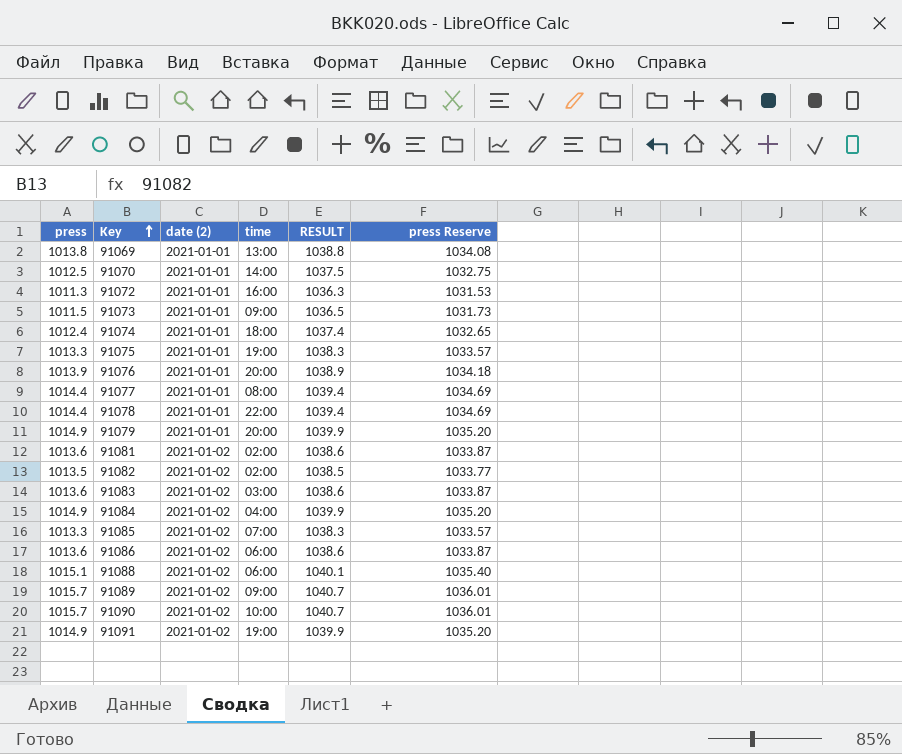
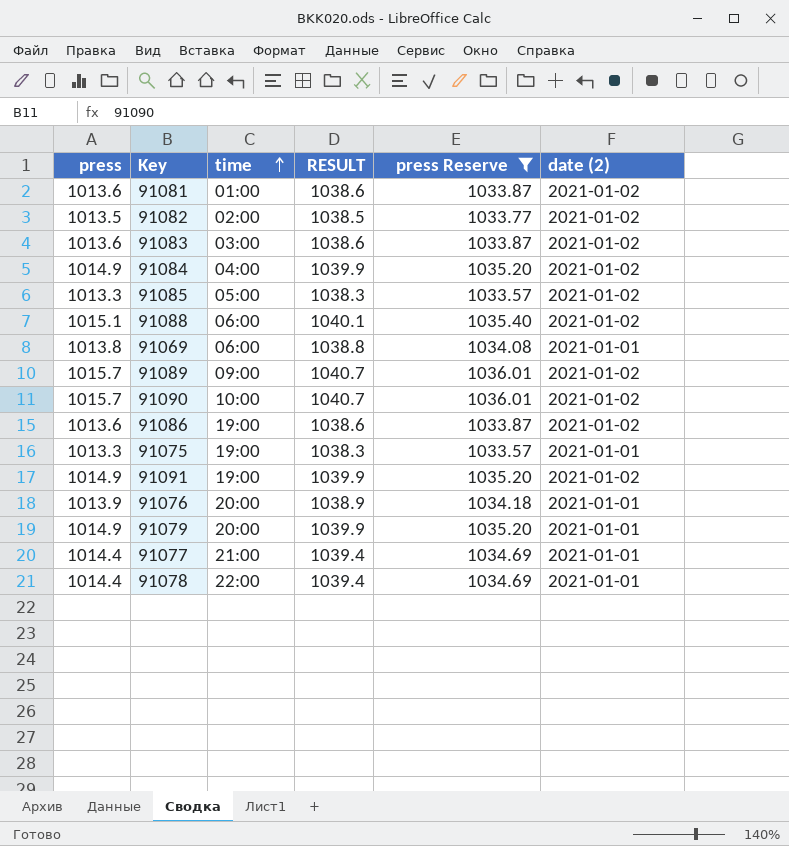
filter: none -> press Reserve >= 1033.57
row order: Key ascending -> time ascending
column date (2) | position: 3 -> 6
91081 | time: 02:00 -> 01:00
91085 | time: 07:00 -> 05:00
91069 | time: 13:00 -> 06:00
91086 | time: 06:00 -> 19:00
91077 | time: 08:00 -> 21:00

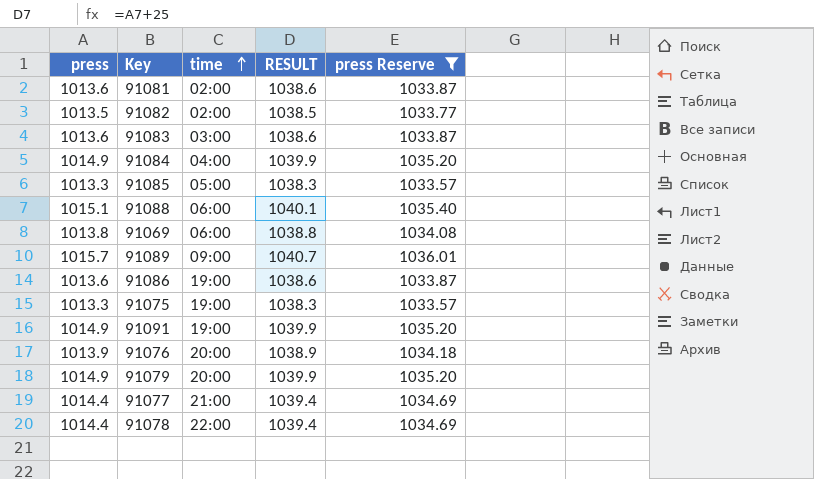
column date (2) | position: 6 -> none
row 91090: 1015.7 | 10:00 | 1040.7 | 1036.01 | 2021-01-02 -> none
91081 | time: 01:00 -> 02:00

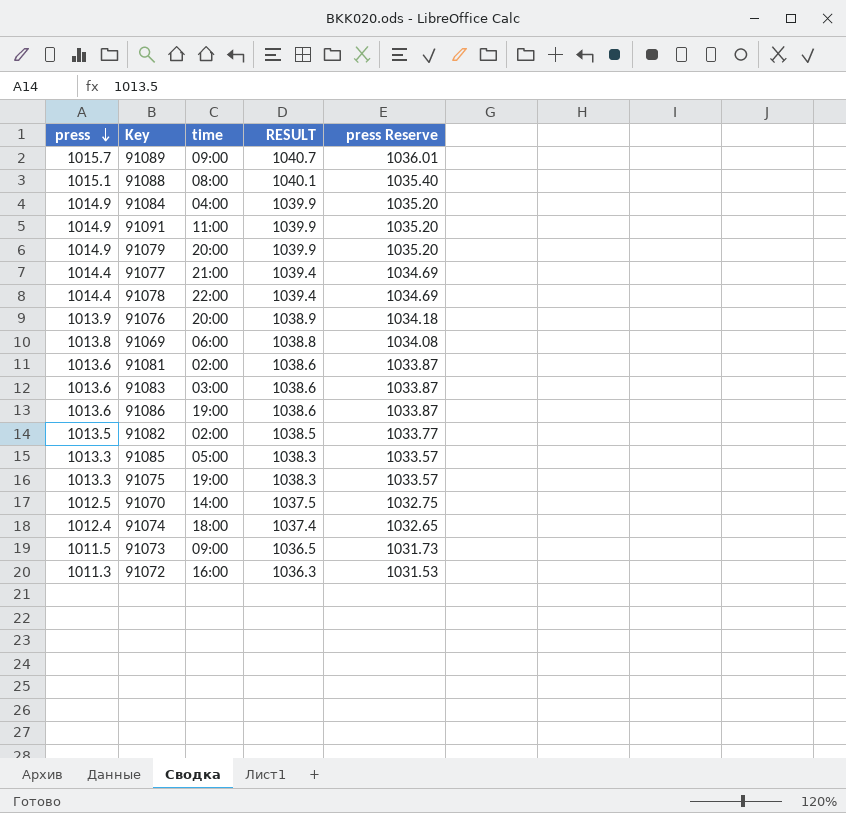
filter: press Reserve >= 1033.57 -> none
row order: time ascending -> press descending
91088 | time: 06:00 -> 08:00
91091 | time: 19:00 -> 11:00

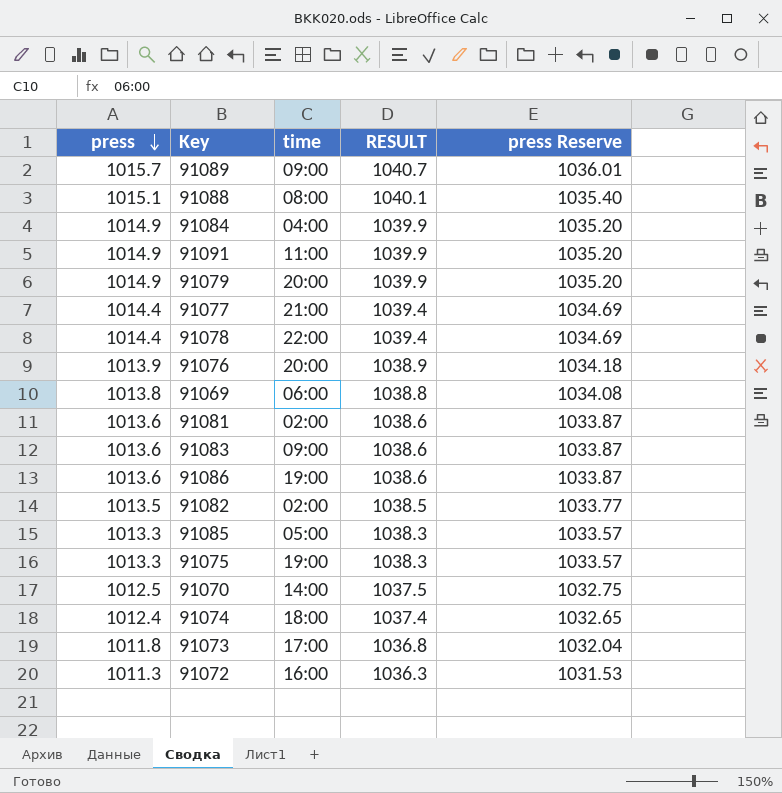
91083 | time: 03:00 -> 09:00
91073 | press: 1011.5 -> 1011.8
91073 | time: 09:00 -> 17:00
91073 | RESULT: 1036.5 -> 1036.8
91073 | press Reserve: 1031.73 -> 1032.04

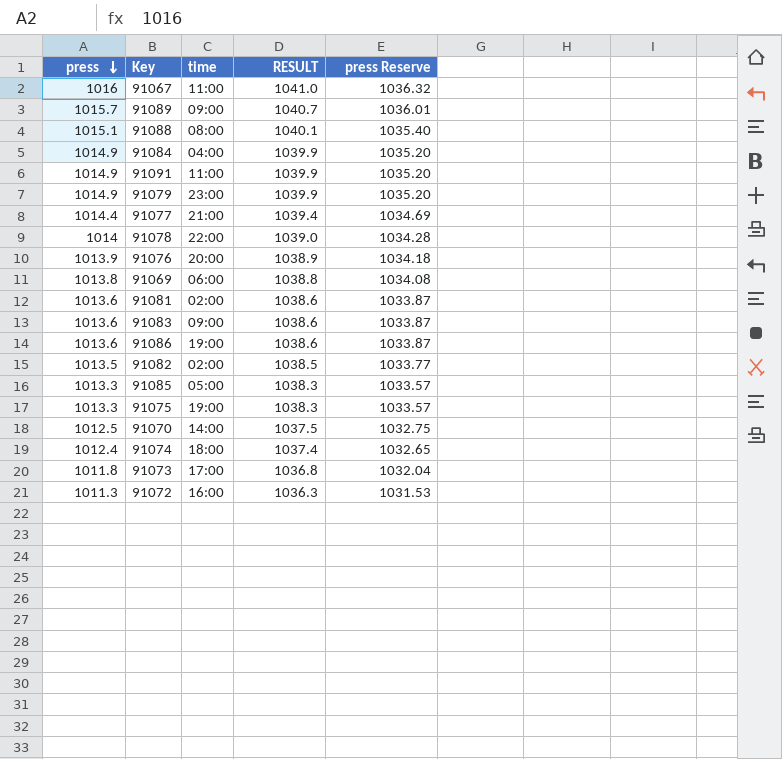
row 91067: none -> 1016 | 11:00 | 1041.0 | 1036.32
91079 | time: 20:00 -> 23:00
91078 | press: 1014.4 -> 1014
91078 | RESULT: 1039.4 -> 1039.0
91078 | press Reserve: 1034.69 -> 1034.28

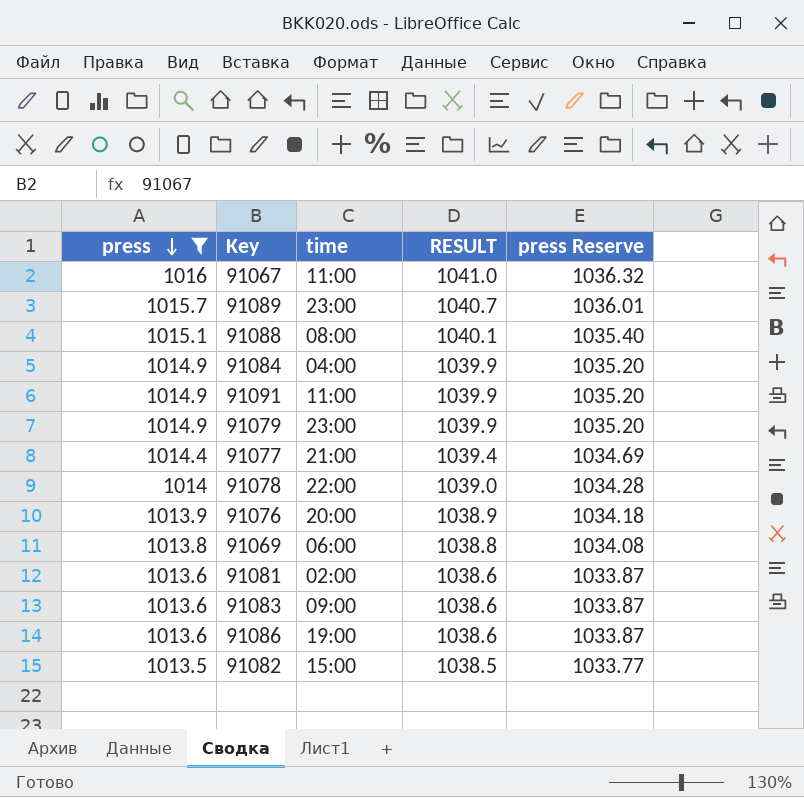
filter: none -> press >= 1013.5
91089 | time: 09:00 -> 23:00
91082 | time: 02:00 -> 15:00

